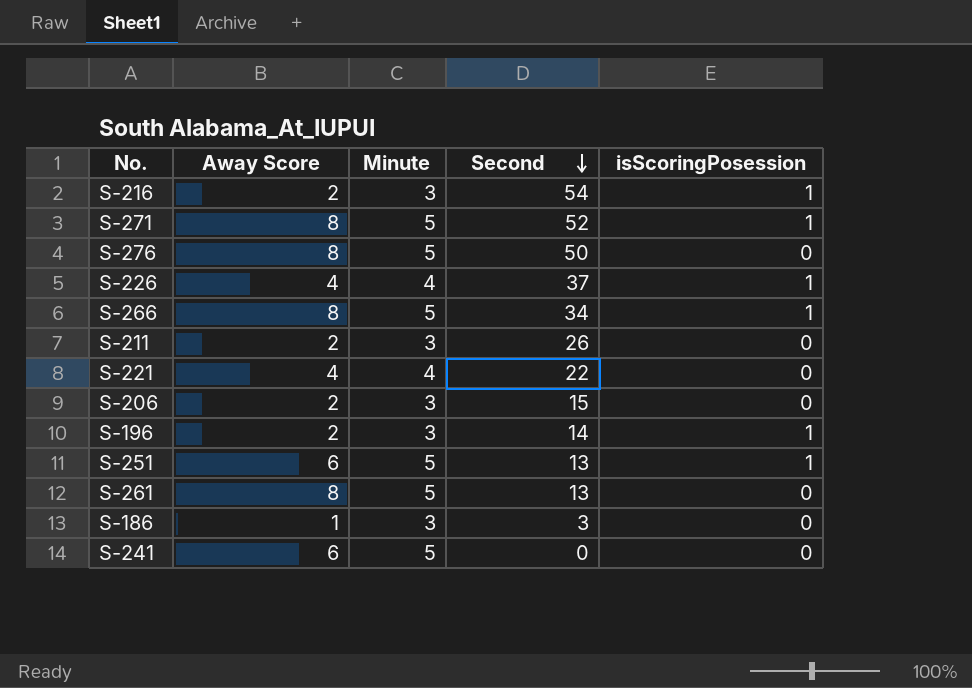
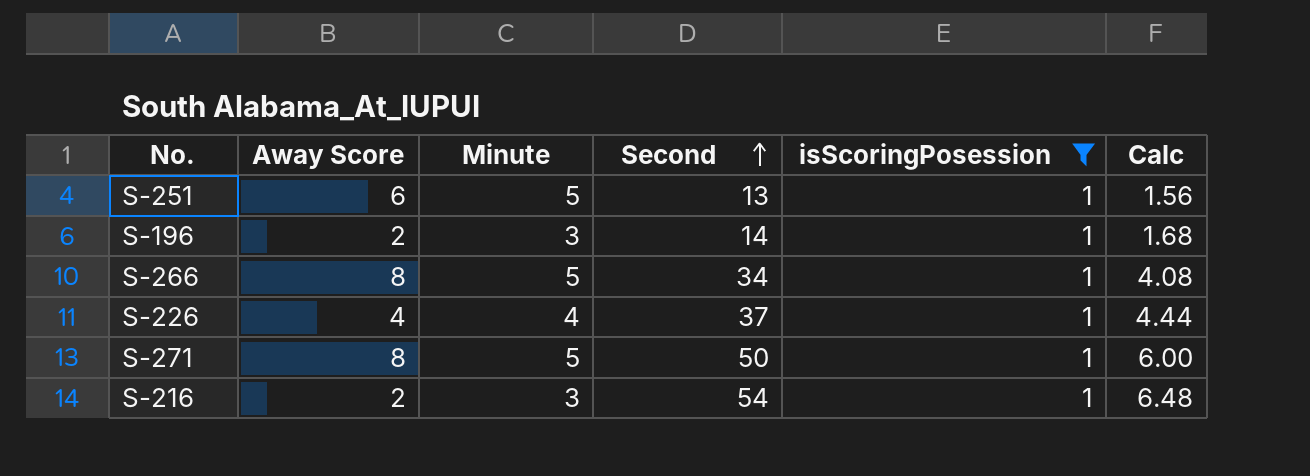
filter: none -> isScoringPosession = 1
row order: Second descending -> Second ascending
column Calc | formula: none -> [Second] * 0.12
S-271 | Second: 52 -> 50

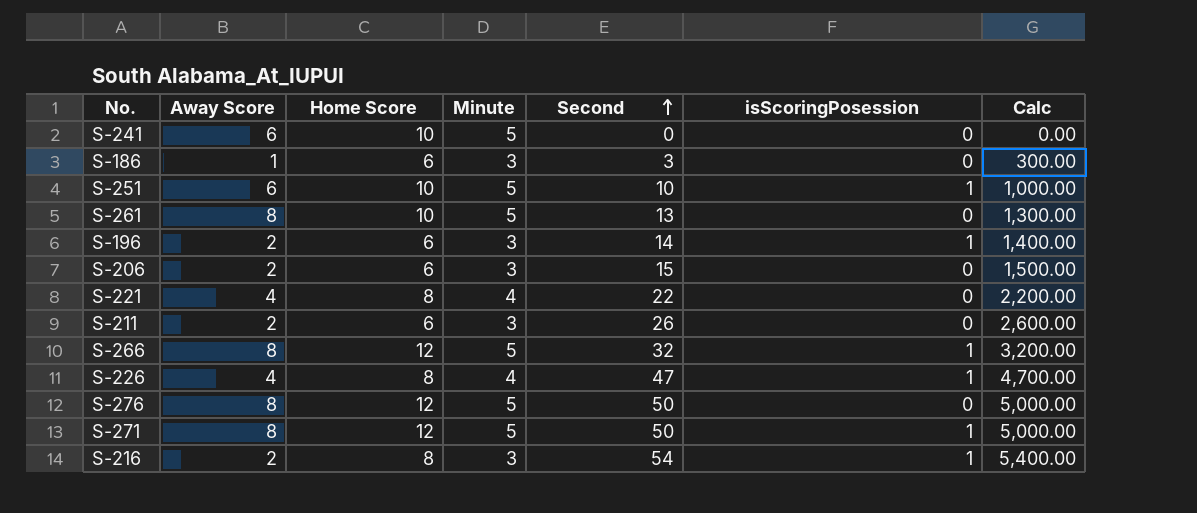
filter: isScoringPosession = 1 -> none
column Home Score | position: none -> 3
column Calc | formula: [Second] * 0.12 -> [Second] * 100
S-251 | Second: 13 -> 10
S-266 | Second: 34 -> 32
S-226 | Second: 37 -> 47

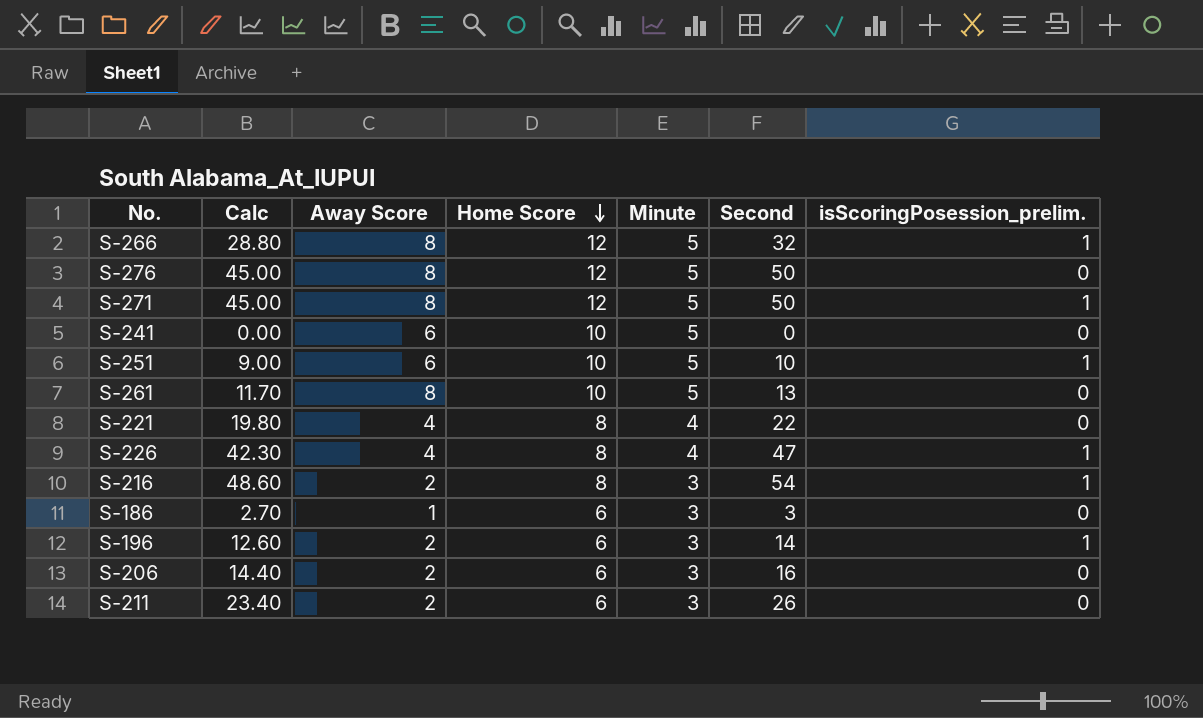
row order: Second ascending -> Home Score descending
column Calc | formula: [Second] * 100 -> [Second] * 0.9
column Calc | position: 7 -> 2
column name: isScoringPosession -> isScoringPosession_prelim.
S-206 | Second: 15 -> 16

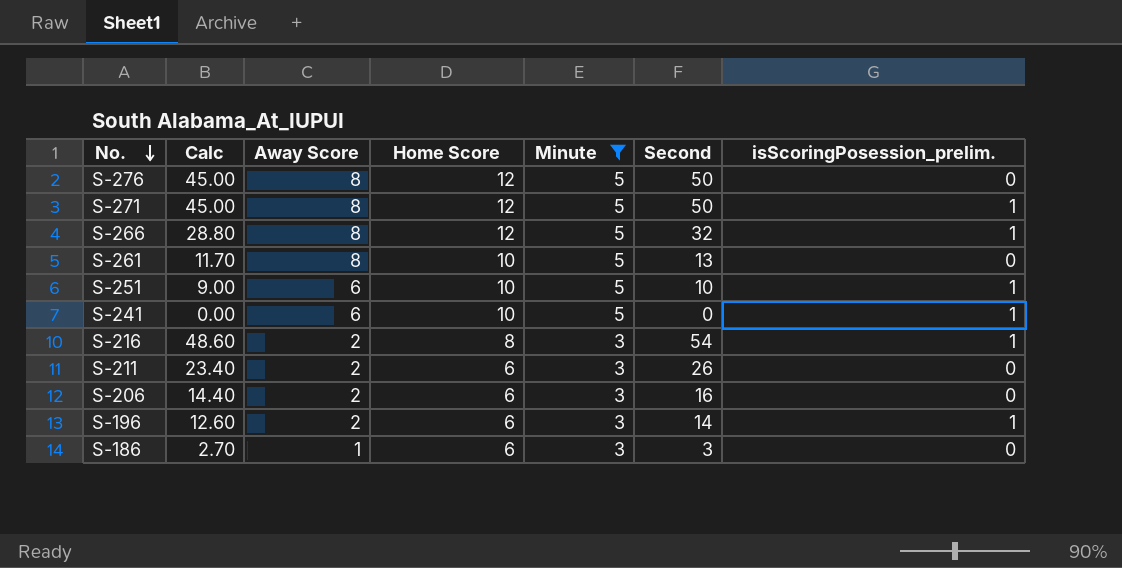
filter: none -> Minute != 4
row order: Home Score descending -> No. descending
S-241 | isScoringPosession_prelim.: 0 -> 1

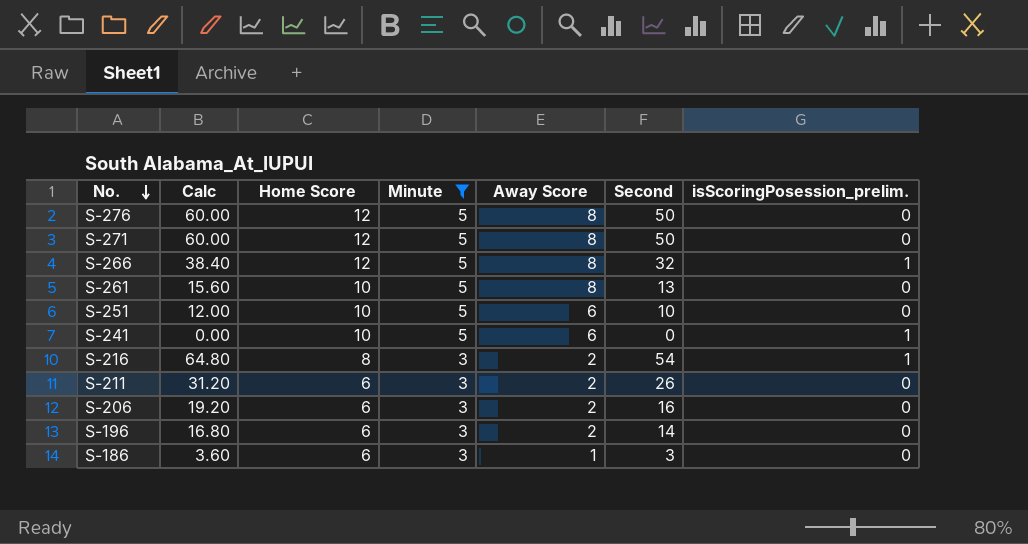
column Calc | formula: [Second] * 0.9 -> [Second] * 1.2
column Away Score | position: 3 -> 5
S-271 | isScoringPosession_prelim.: 1 -> 0
S-251 | isScoringPosession_prelim.: 1 -> 0
S-196 | isScoringPosession_prelim.: 1 -> 0

